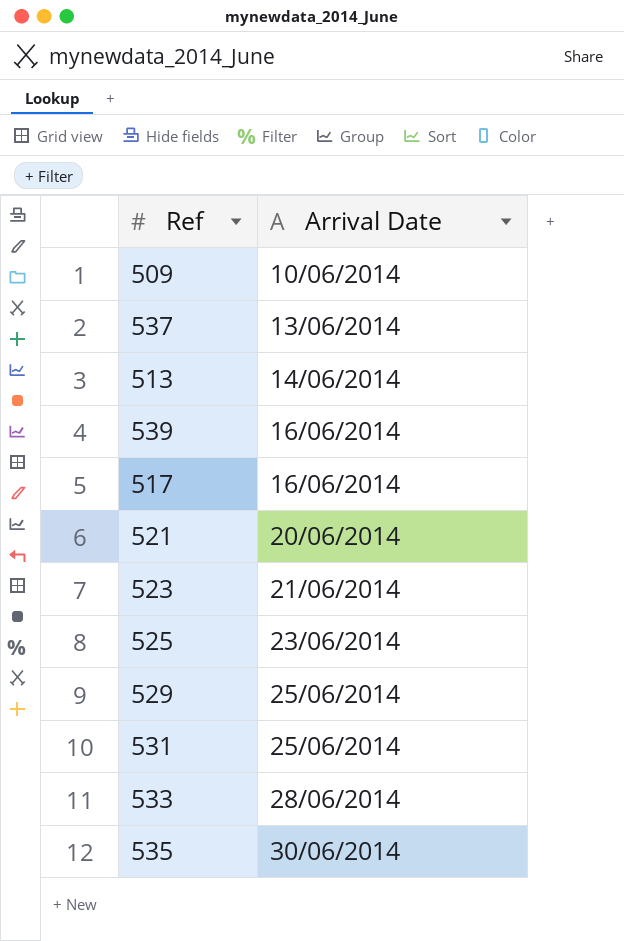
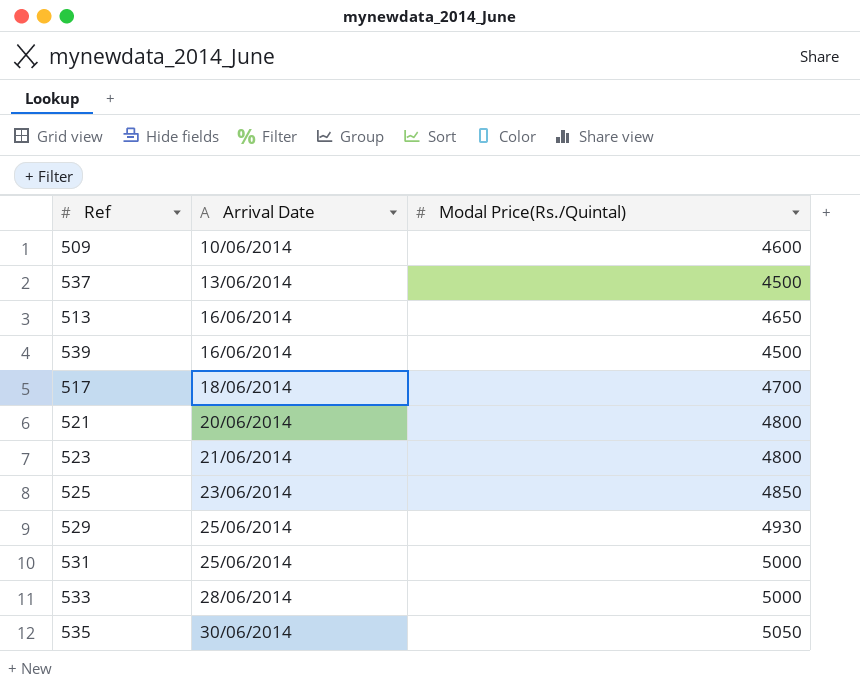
column Modal Price(Rs./Quintal) | position: none -> 3
513 | Arrival Date: 14/06/2014 -> 16/06/2014
517 | Arrival Date: 16/06/2014 -> 18/06/2014

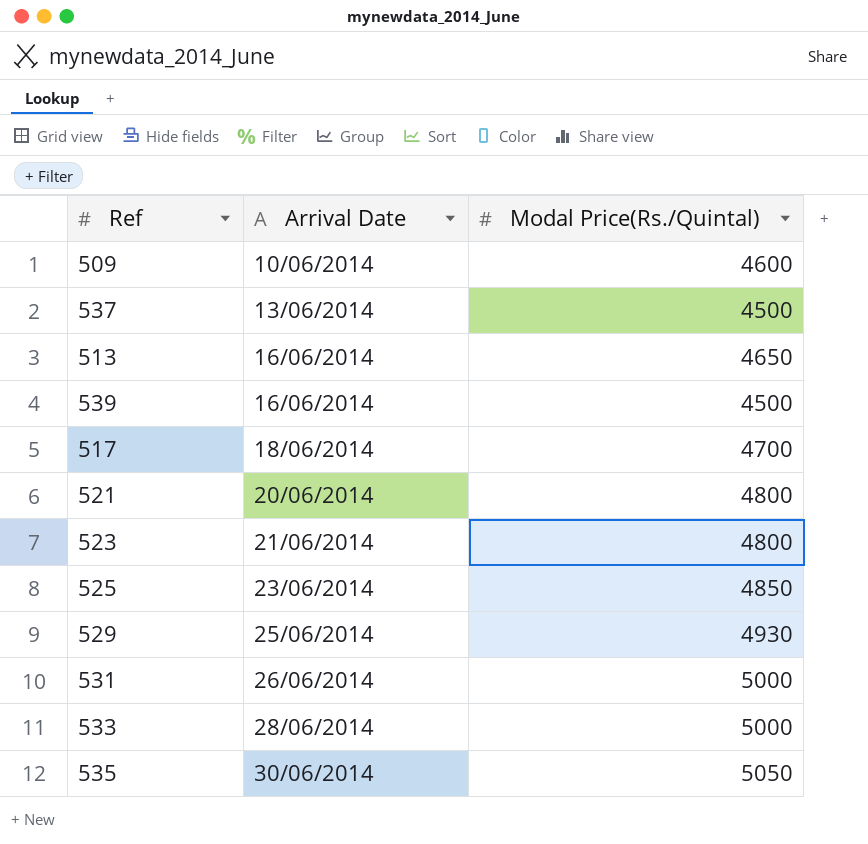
531 | Arrival Date: 25/06/2014 -> 26/06/2014

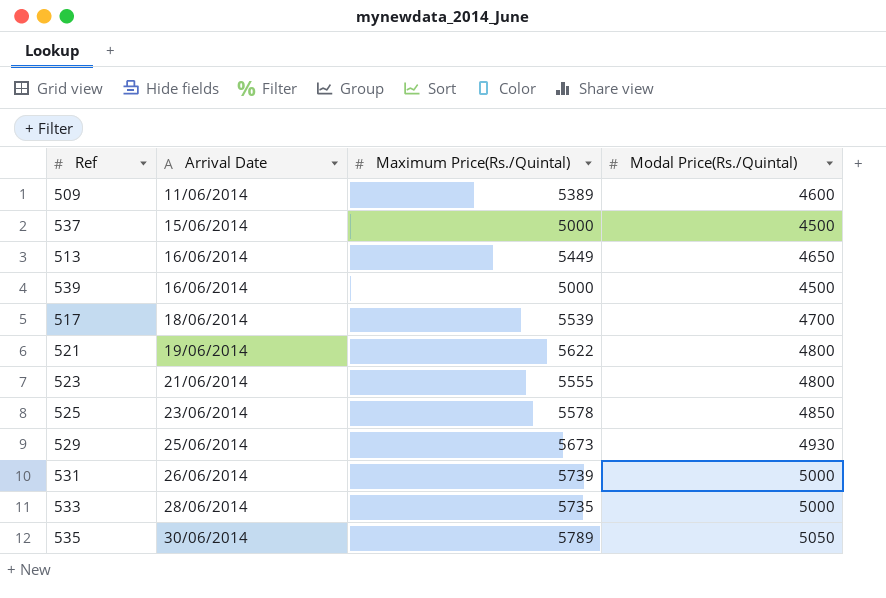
column Maximum Price(Rs./Quintal) | position: none -> 3
509 | Arrival Date: 10/06/2014 -> 11/06/2014
537 | Arrival Date: 13/06/2014 -> 15/06/2014
521 | Arrival Date: 20/06/2014 -> 19/06/2014

